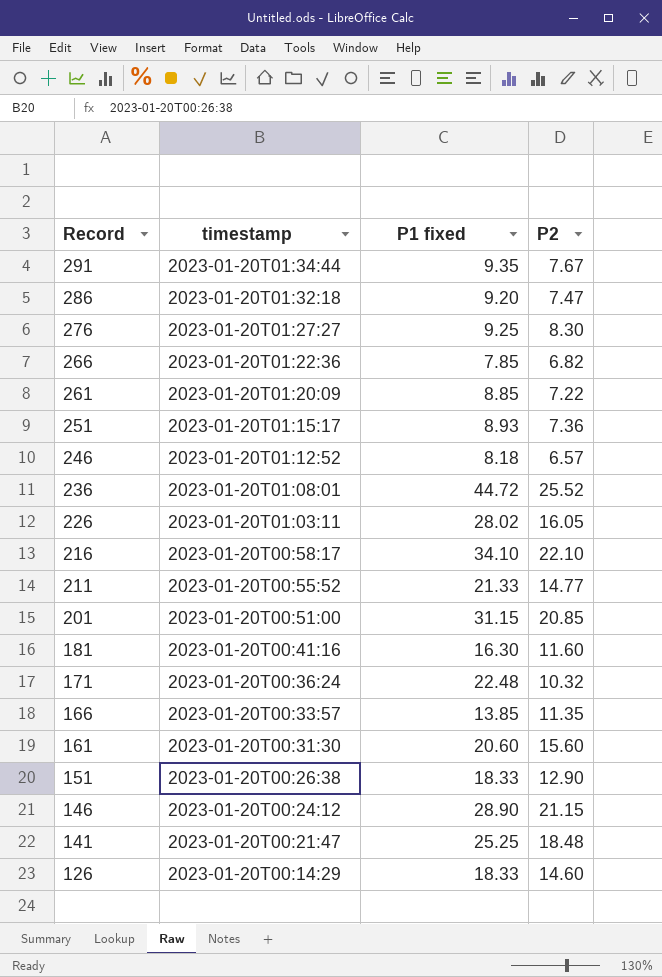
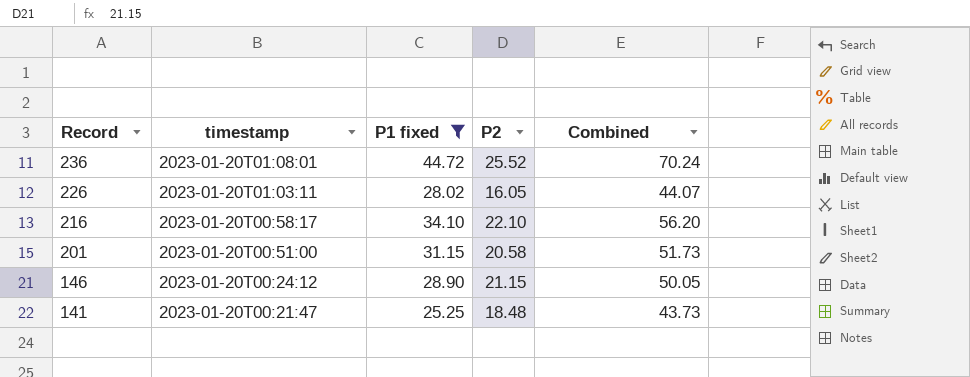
filter: none -> P1 fixed >= 25.25
column Combined | formula: none -> [P1 fixed] + [P2]
201 | P2: 20.85 -> 20.58

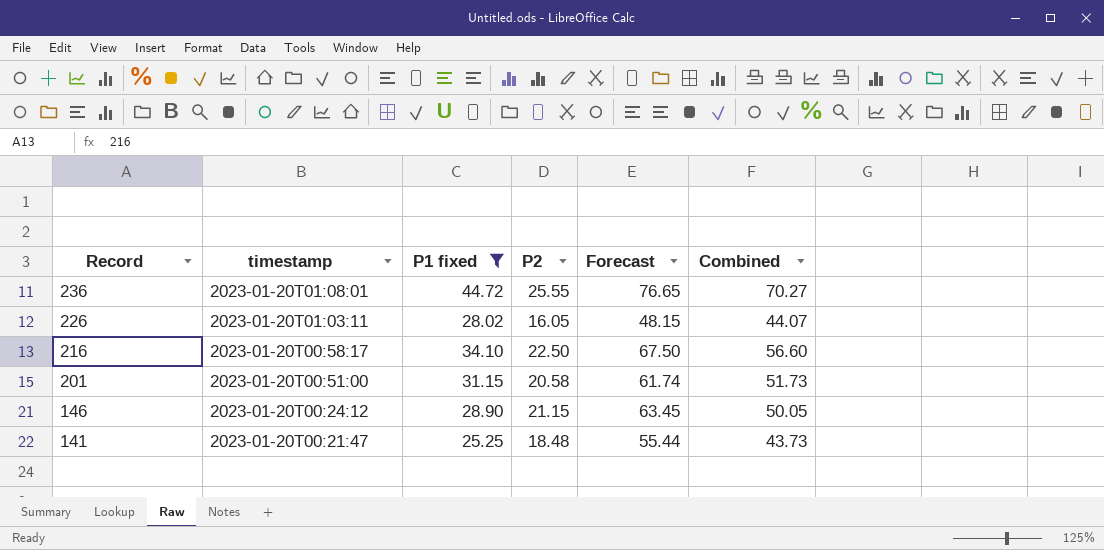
column Forecast | formula: none -> [P2] * 3
236 | P2: 25.52 -> 25.55
236 | Combined: 70.24 -> 70.27
216 | P2: 22.10 -> 22.50
216 | Combined: 56.20 -> 56.60

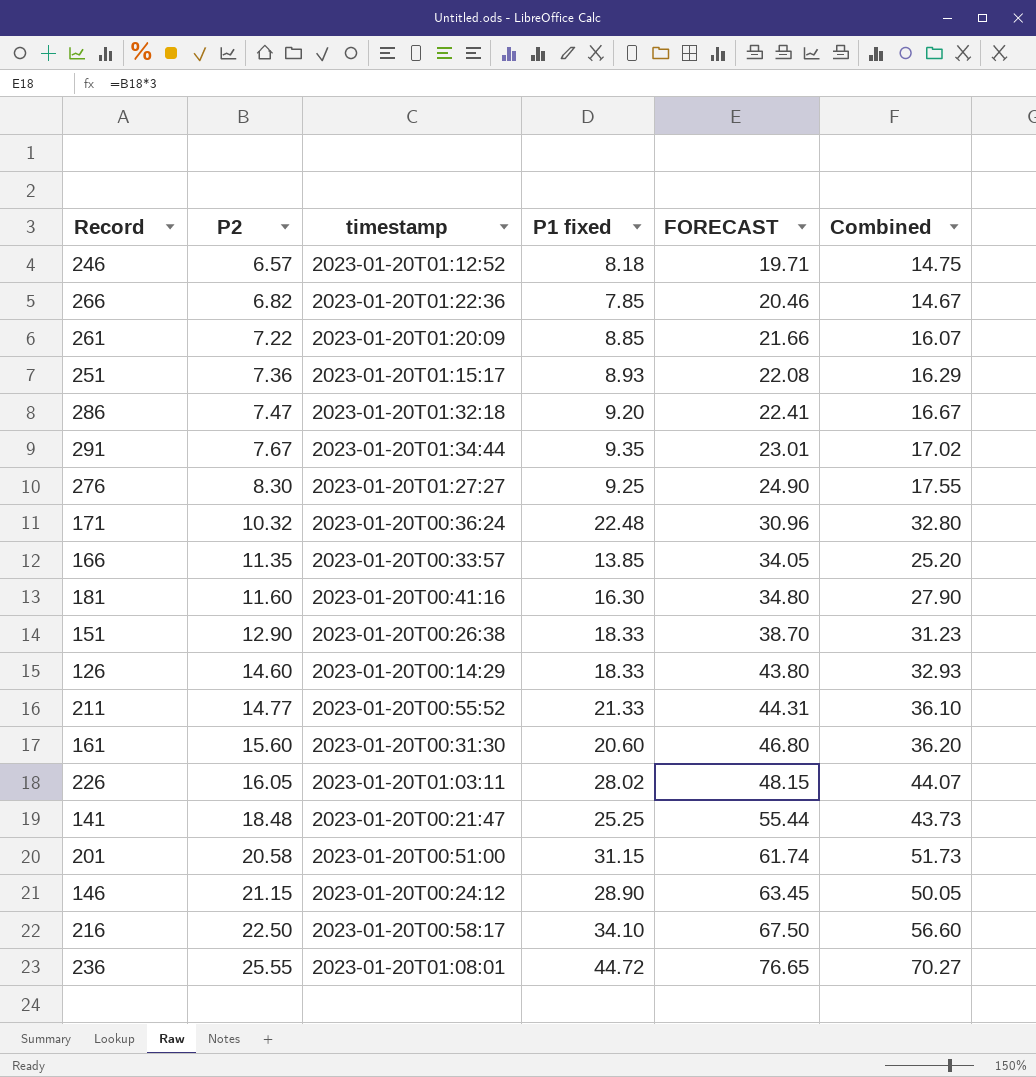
filter: P1 fixed >= 25.25 -> none
row order: Record descending -> P2 ascending
column P2 | position: 4 -> 2
column name: Forecast -> FORECAST

